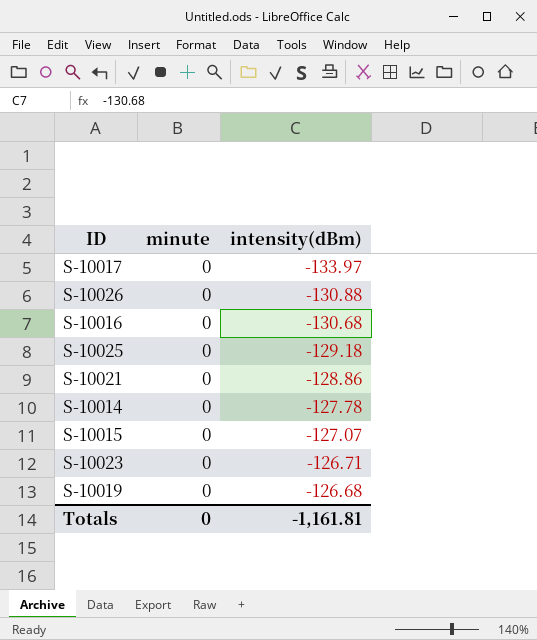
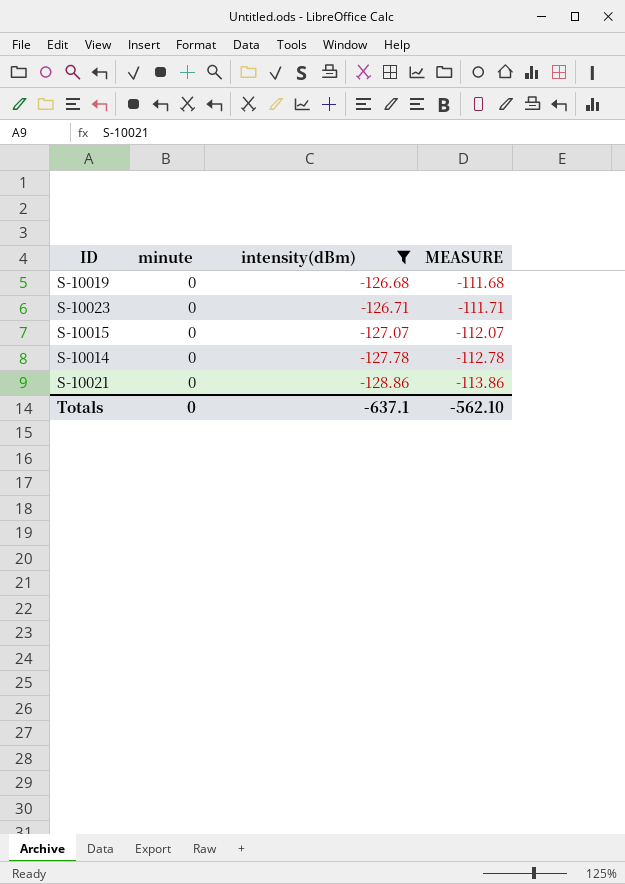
filter: none -> intensity(dBm) >= -128.86
row order: intensity(dBm) ascending -> intensity(dBm) descending
column MEASURE | formula: none -> [intensity(dBm)] + 15
Totals | intensity(dBm): -1,161.81 -> -637.1

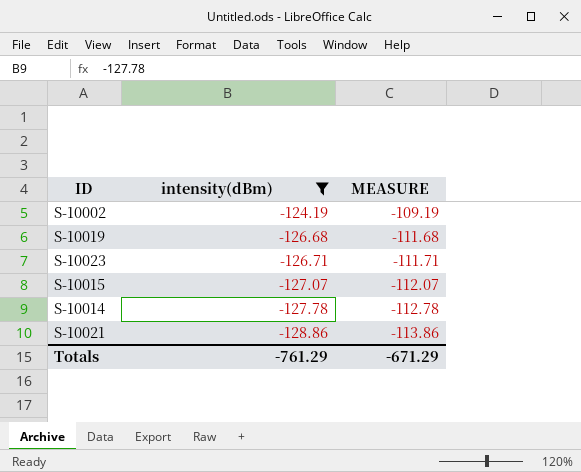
column minute | position: 2 -> none
row S-10002: none -> -124.19 | -109.19
Totals | intensity(dBm): -637.1 -> -761.29
Totals | MEASURE: -562.10 -> -671.29

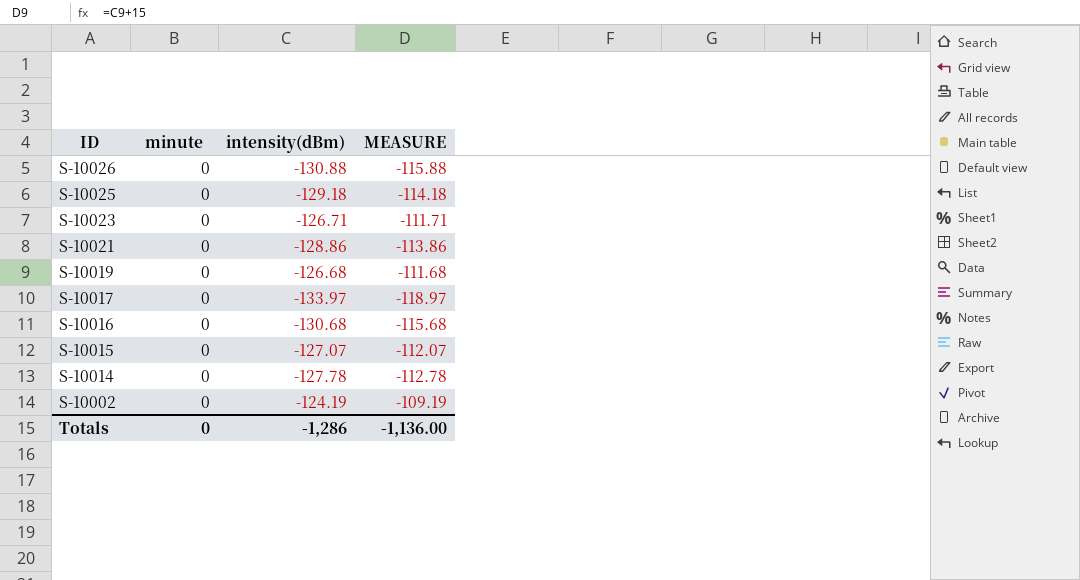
filter: intensity(dBm) >= -128.86 -> none
row order: intensity(dBm) descending -> ID descending
column minute | position: none -> 2
Totals | intensity(dBm): -761.29 -> -1,286
Totals | MEASURE: -671.29 -> -1,136.00

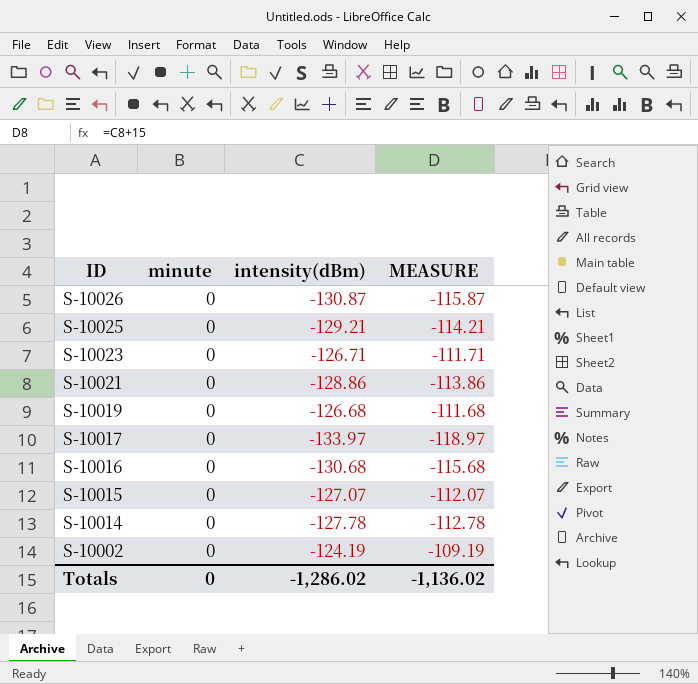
S-10026 | intensity(dBm): -130.88 -> -130.87
S-10026 | MEASURE: -115.88 -> -115.87
S-10025 | intensity(dBm): -129.18 -> -129.21
S-10025 | MEASURE: -114.18 -> -114.21
Totals | intensity(dBm): -1,286 -> -1,286.02
Totals | MEASURE: -1,136.00 -> -1,136.02

